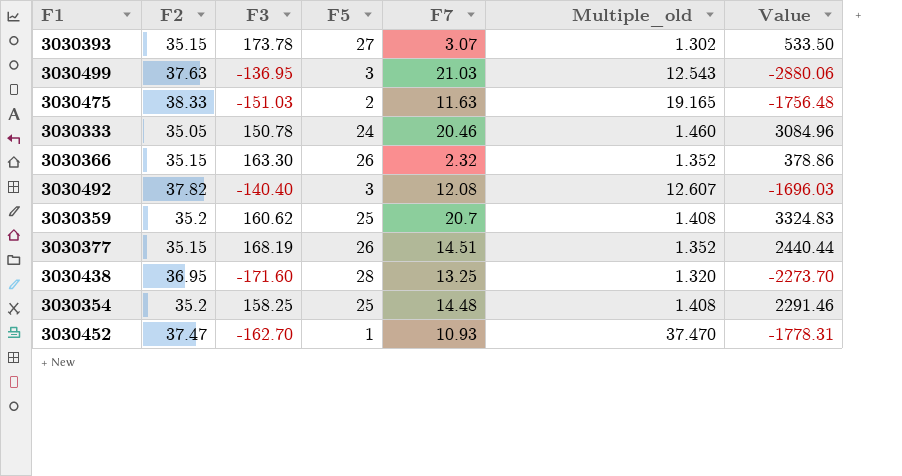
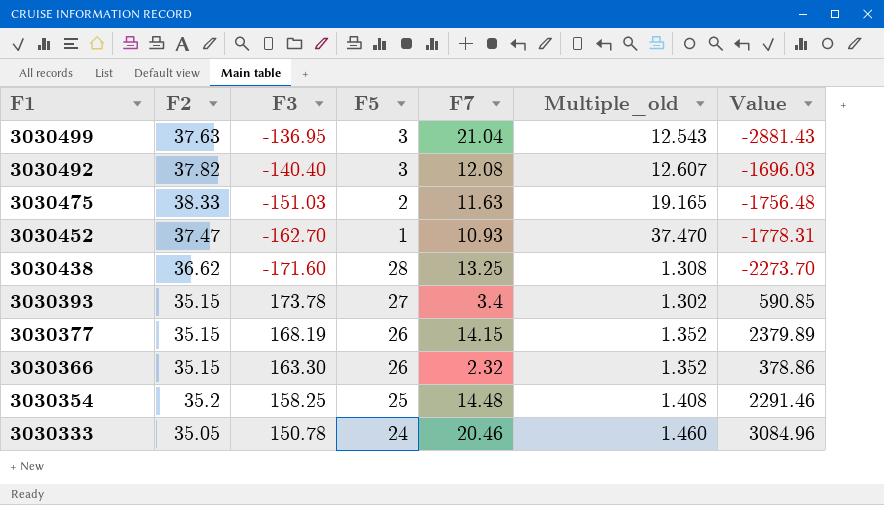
row order: none -> F1 descending
row 3030359: 35.2 | 160.62 | 25 | 20.7 | 1.408 | 3324.83 -> none
3030499 | F7: 21.03 -> 21.04
3030499 | Value: -2880.06 -> -2881.43
3030438 | F2: 36.95 -> 36.62
3030438 | Multiple_old: 1.320 -> 1.308
3030393 | F7: 3.07 -> 3.4
3030393 | Value: 533.50 -> 590.85
3030377 | F7: 14.51 -> 14.15
3030377 | Value: 2440.44 -> 2379.89

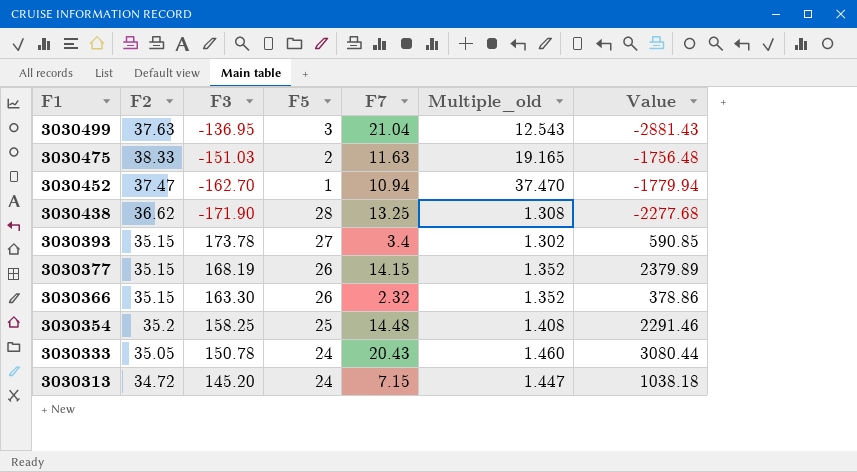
row 3030492: 37.82 | -140.40 | 3 | 12.08 | 12.607 | -1696.03 -> none
3030452 | F7: 10.93 -> 10.94
3030452 | Value: -1778.31 -> -1779.94
3030438 | F3: -171.60 -> -171.90
3030438 | Value: -2273.70 -> -2277.68
3030333 | F7: 20.46 -> 20.43
3030333 | Value: 3084.96 -> 3080.44
row 3030313: none -> 34.72 | 145.20 | 24 | 7.15 | 1.447 | 1038.18

